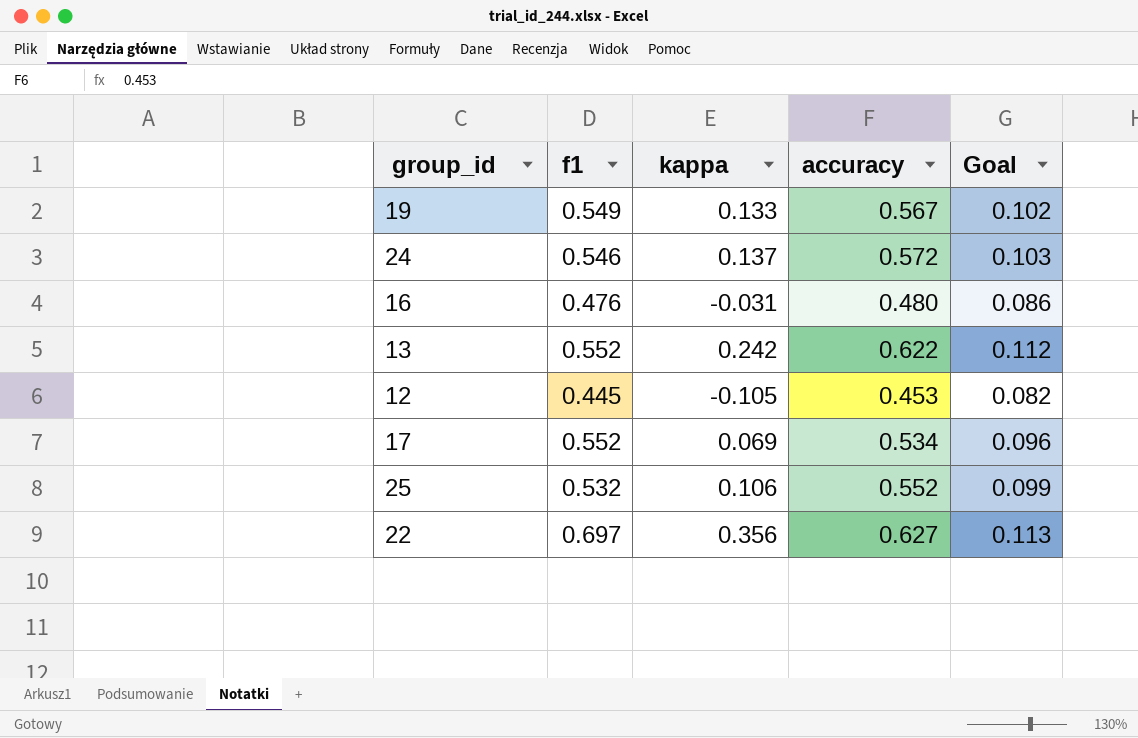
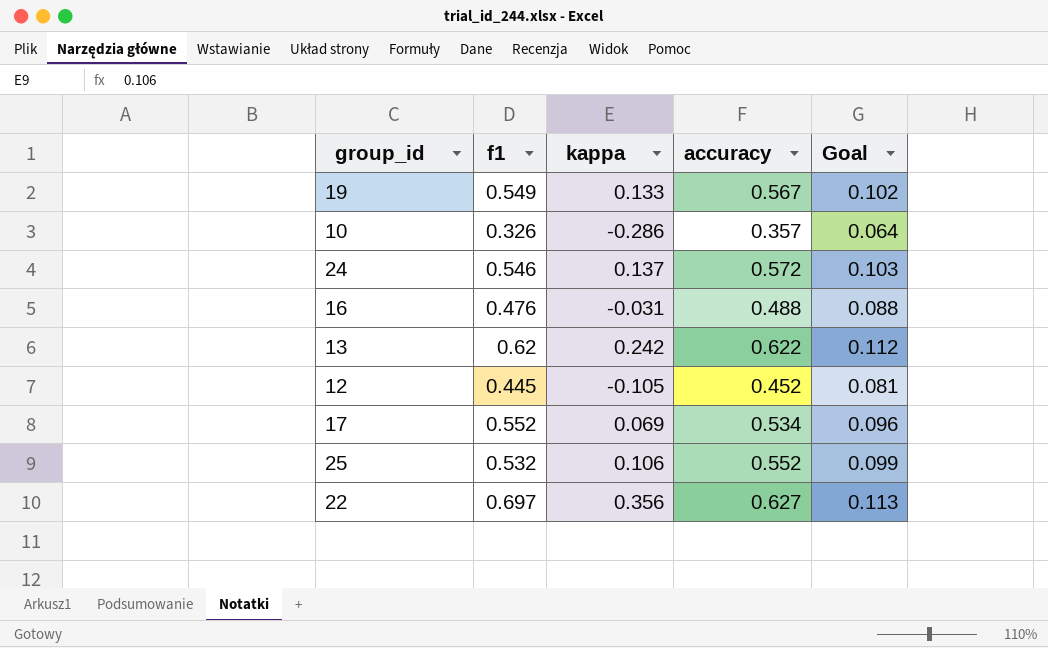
row 10: none -> 0.326 | -0.286 | 0.357 | 0.064
16 | accuracy: 0.480 -> 0.488
16 | Goal: 0.086 -> 0.088
13 | f1: 0.552 -> 0.62
12 | accuracy: 0.453 -> 0.452
12 | Goal: 0.082 -> 0.081

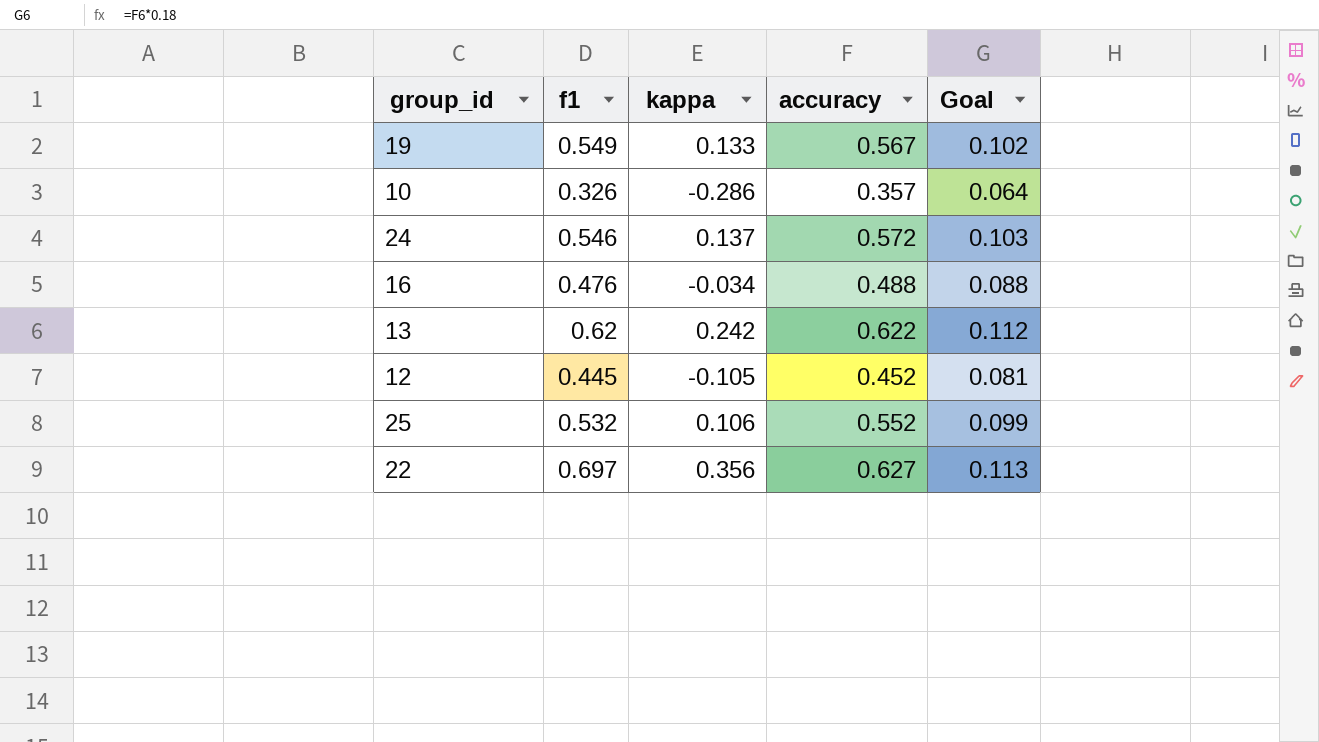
row 17: 0.552 | 0.069 | 0.534 | 0.096 -> none
16 | kappa: -0.031 -> -0.034

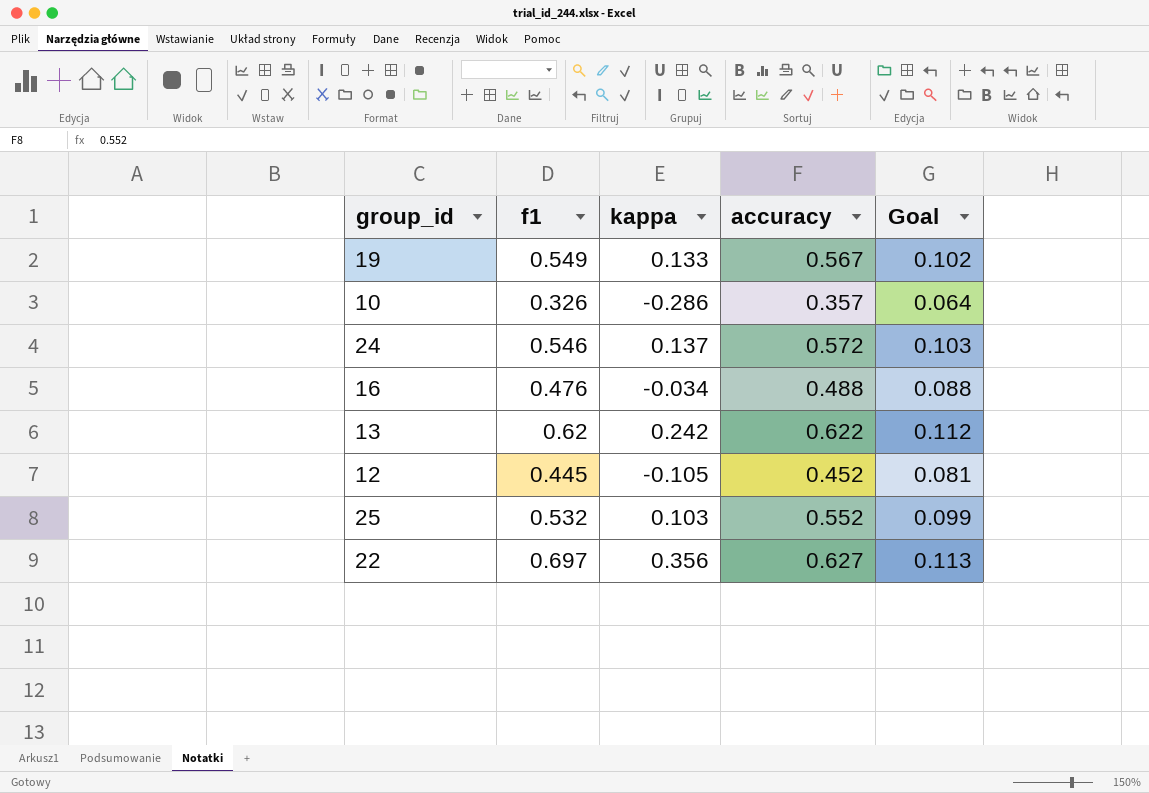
25 | kappa: 0.106 -> 0.103

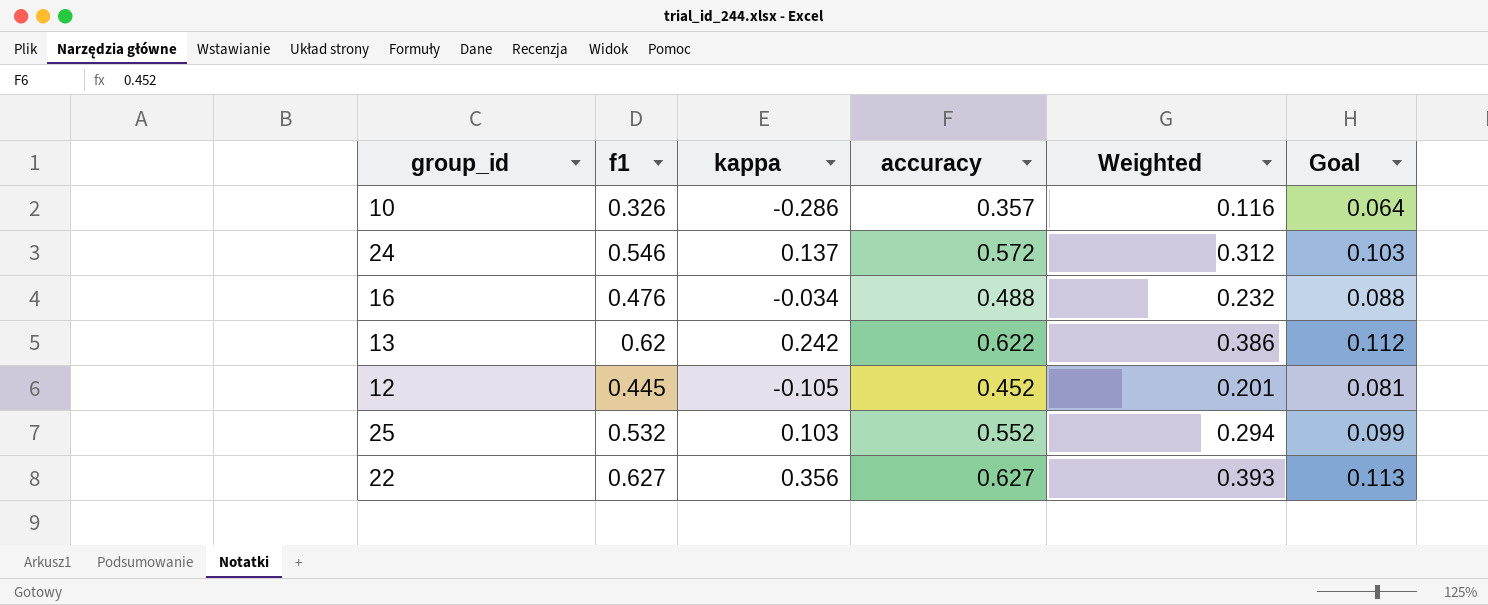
column Weighted | formula: none -> [f1] * [accuracy]
row 19: 0.549 | 0.133 | 0.567 | 0.102 -> none
22 | f1: 0.697 -> 0.627

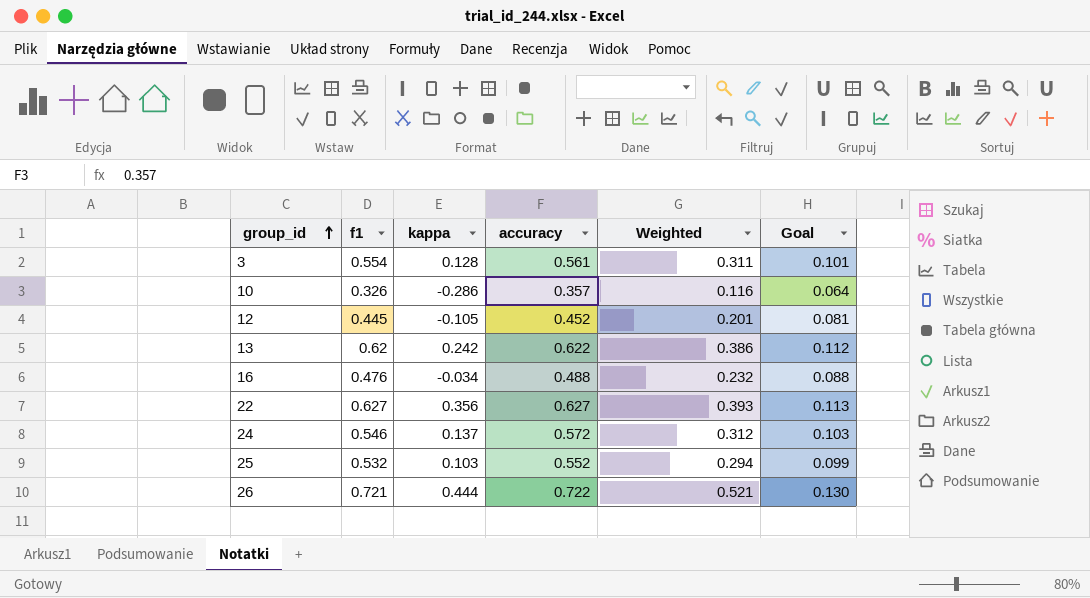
row order: none -> group_id ascending
row 3: none -> 0.554 | 0.128 | 0.561 | 0.311 | 0.101
row 26: none -> 0.721 | 0.444 | 0.722 | 0.521 | 0.130

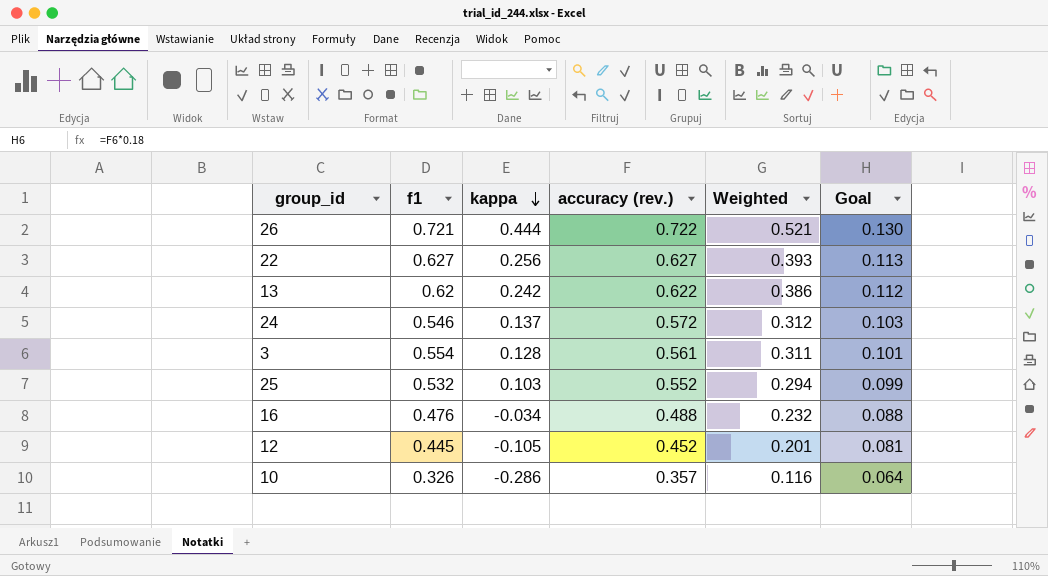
row order: group_id ascending -> kappa descending
column name: accuracy -> accuracy (rev.)
22 | kappa: 0.356 -> 0.256

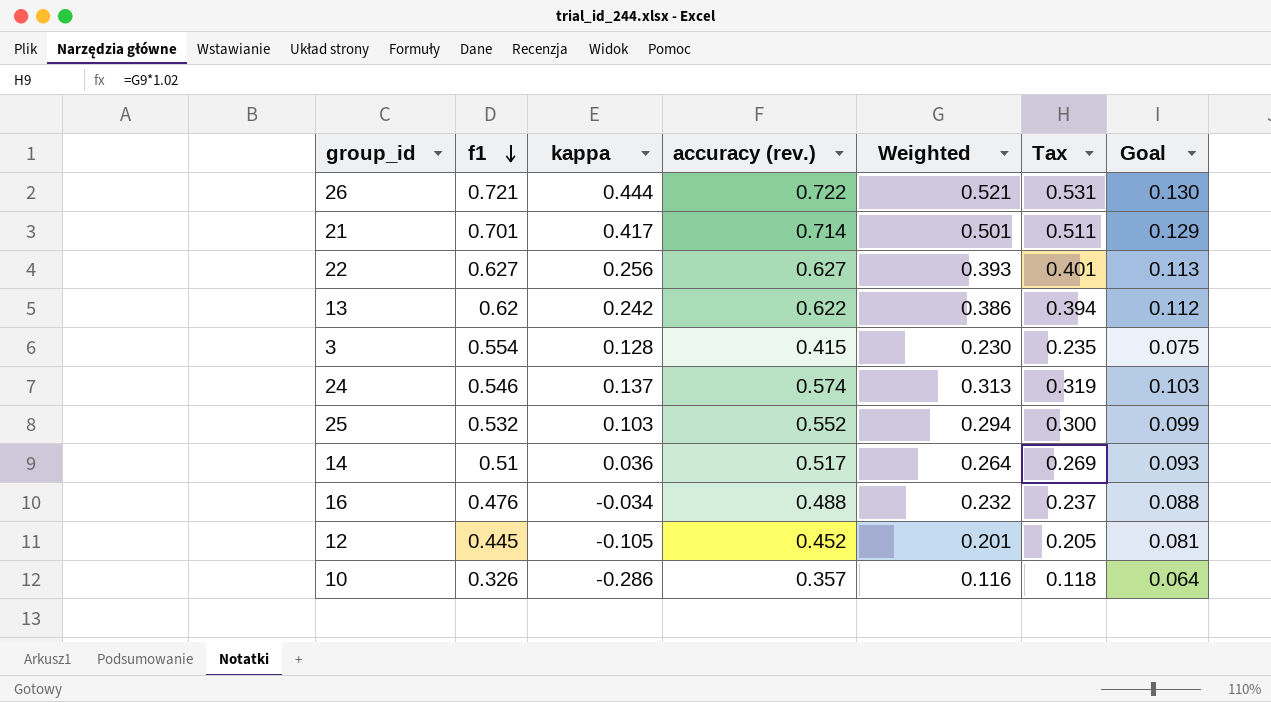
row order: kappa descending -> f1 descending
column Tax | formula: none -> [Weighted] * 1.02
row 21: none -> 0.701 | 0.417 | 0.714 | 0.501 | 0.511 | 0.129
3 | accuracy (rev.): 0.561 -> 0.415
3 | Weighted: 0.311 -> 0.230
3 | Goal: 0.101 -> 0.075
24 | accuracy (rev.): 0.572 -> 0.574
24 | Weighted: 0.312 -> 0.313
row 14: none -> 0.51 | 0.036 | 0.517 | 0.264 | 0.269 | 0.093

